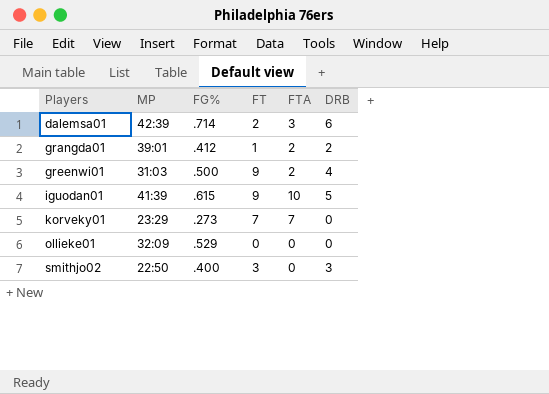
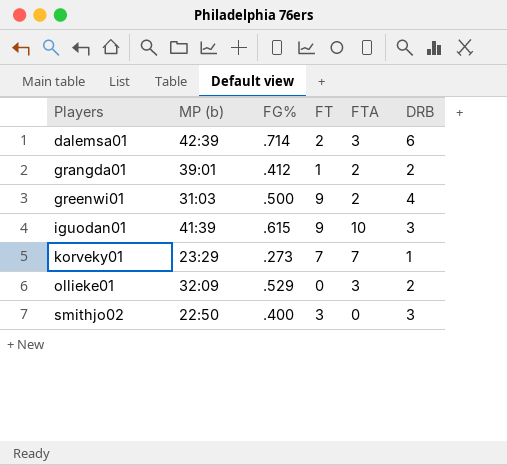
column name: MP -> MP (b)
iguodan01 | DRB: 5 -> 3
korveky01 | DRB: 0 -> 1
ollieke01 | FTA: 0 -> 3
ollieke01 | DRB: 0 -> 2

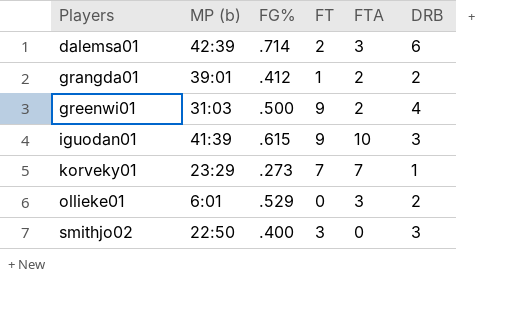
ollieke01 | MP (b): 32:09 -> 6:01

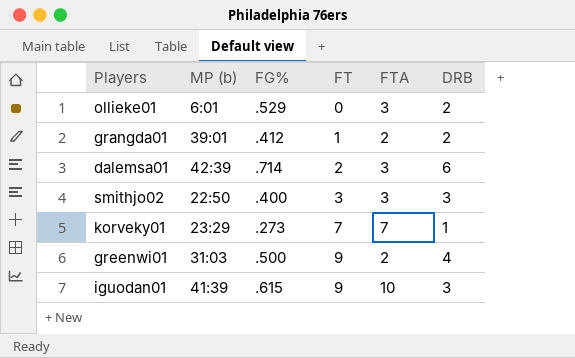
row order: Players ascending -> FT ascending
smithjo02 | FTA: 0 -> 3

